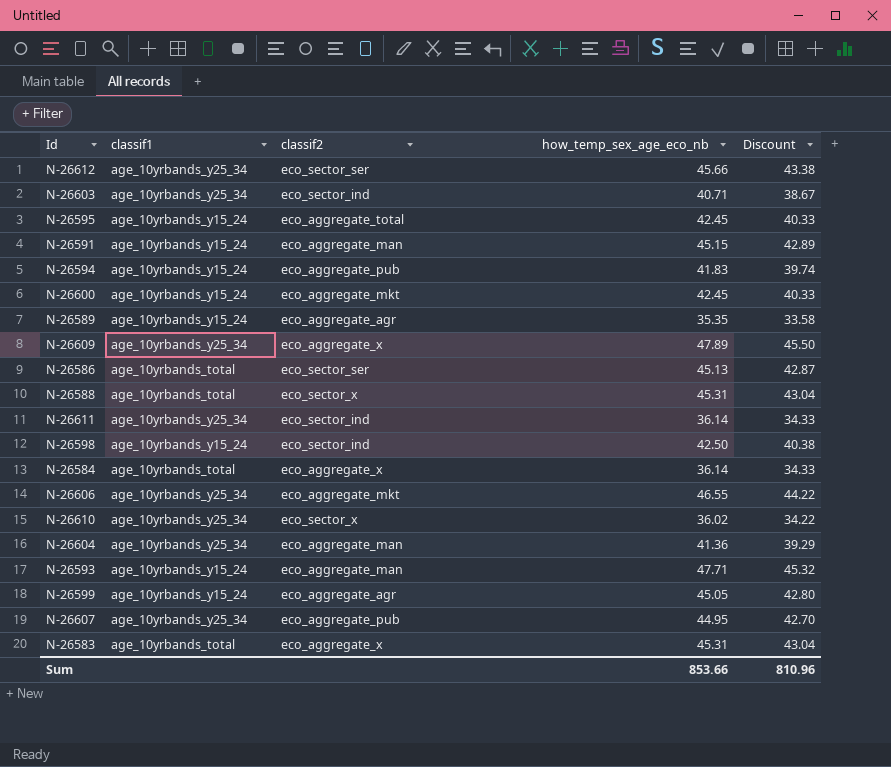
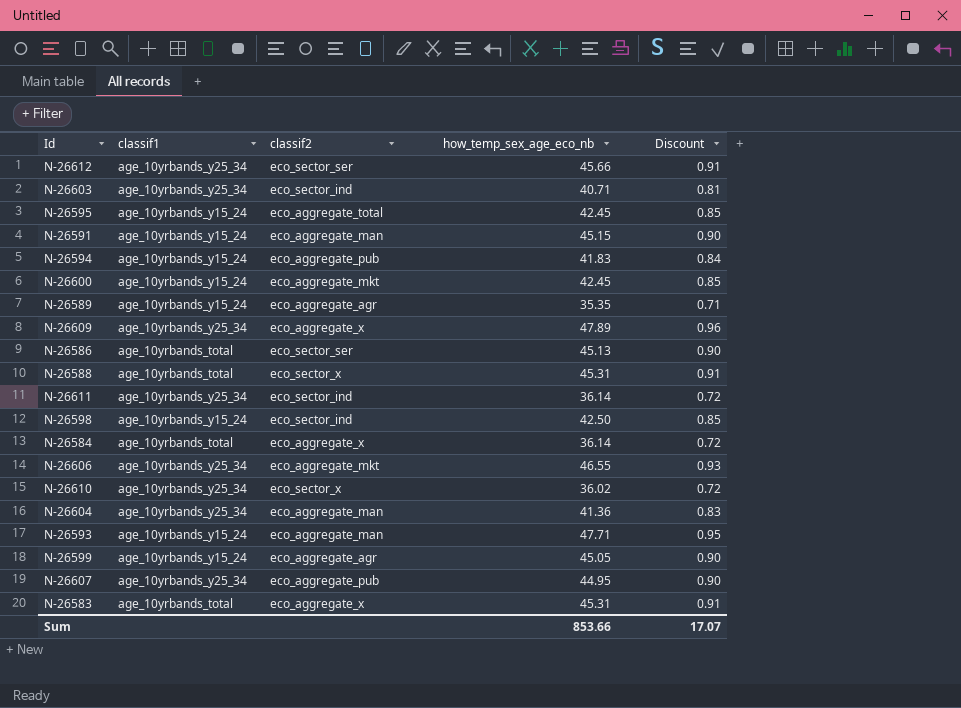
column Discount | formula: [how_temp_sex_age_eco_nb] * 0.95 -> [how_temp_sex_age_eco_nb] * 0.02
Sum | Discount: 810.96 -> 17.07

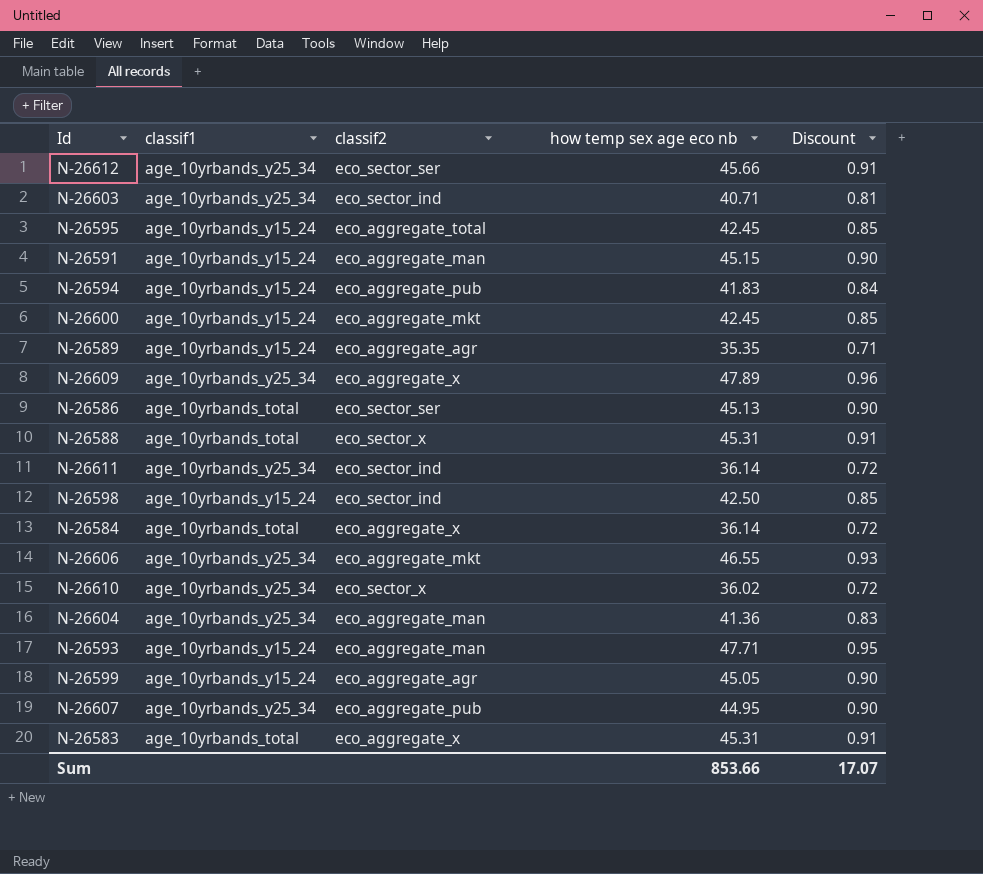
column name: how_temp_sex_age_eco_nb -> how temp sex age eco nb

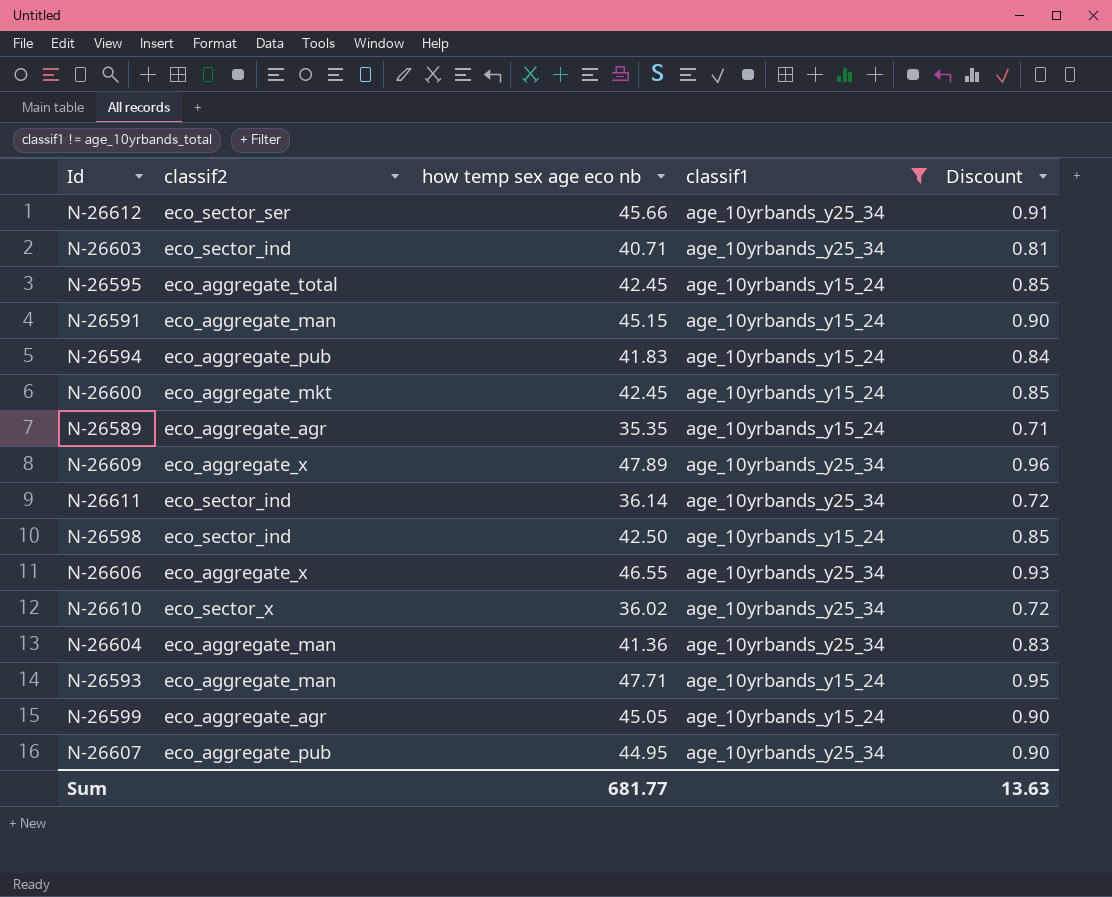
filter: none -> classif1 != age_10yrbands_total
column classif1 | position: 2 -> 4
N-26606 | classif2: eco_aggregate_mkt -> eco_aggregate_x
Sum | how temp sex age eco nb: 853.66 -> 681.77
Sum | Discount: 17.07 -> 13.63

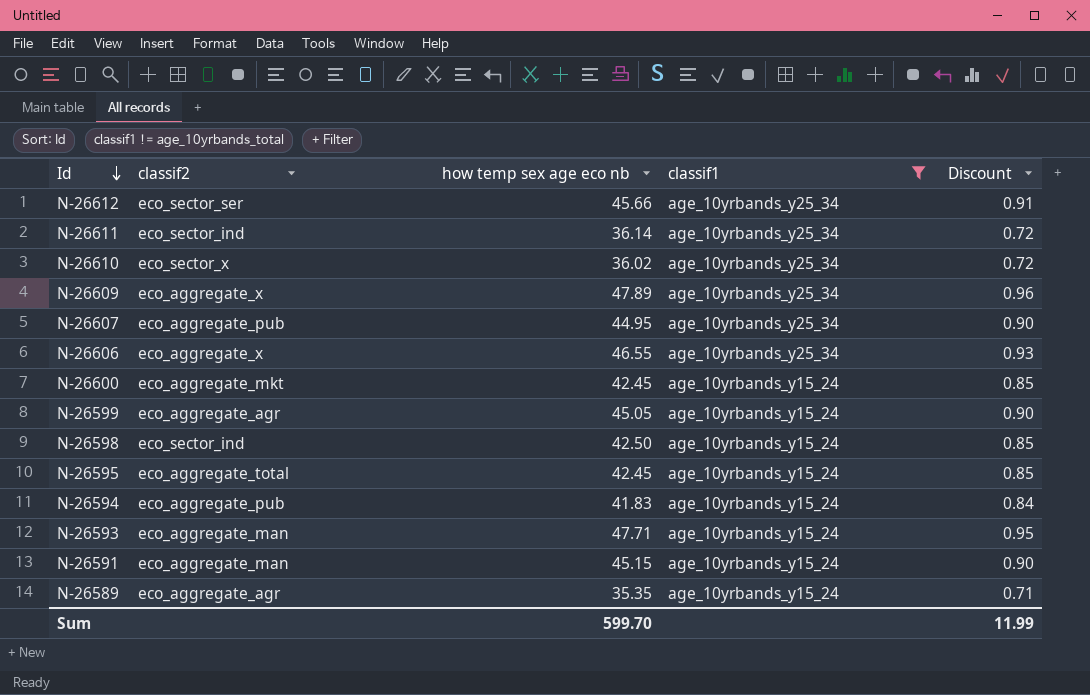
row order: none -> Id descending
row N-26603: eco_sector_ind | 40.71 | age_10yrbands_y25_34 | 0.81 -> none
row N-26604: eco_aggregate_man | 41.36 | age_10yrbands_y25_34 | 0.83 -> none
Sum | how temp sex age eco nb: 681.77 -> 599.70
Sum | Discount: 13.63 -> 11.99

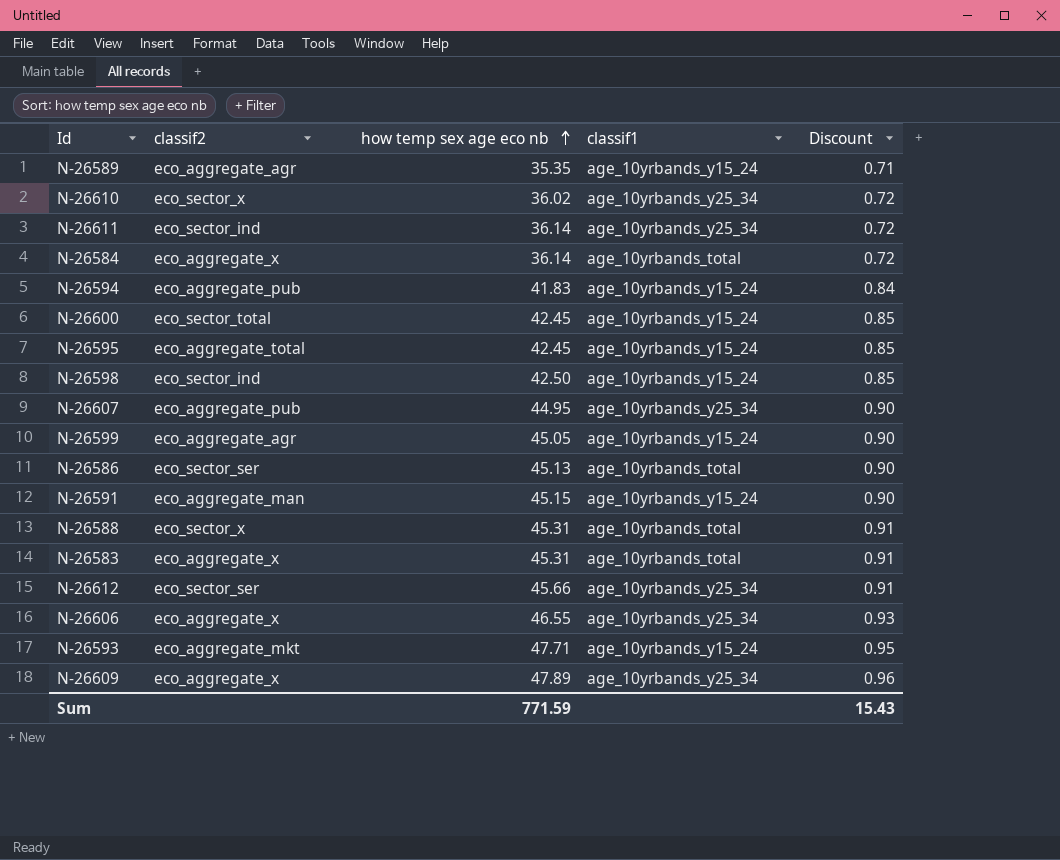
filter: classif1 != age_10yrbands_total -> none
row order: Id descending -> how temp sex age eco nb ascending
N-26600 | classif2: eco_aggregate_mkt -> eco_sector_total
N-26593 | classif2: eco_aggregate_man -> eco_aggregate_mkt
Sum | how temp sex age eco nb: 599.70 -> 771.59
Sum | Discount: 11.99 -> 15.43

